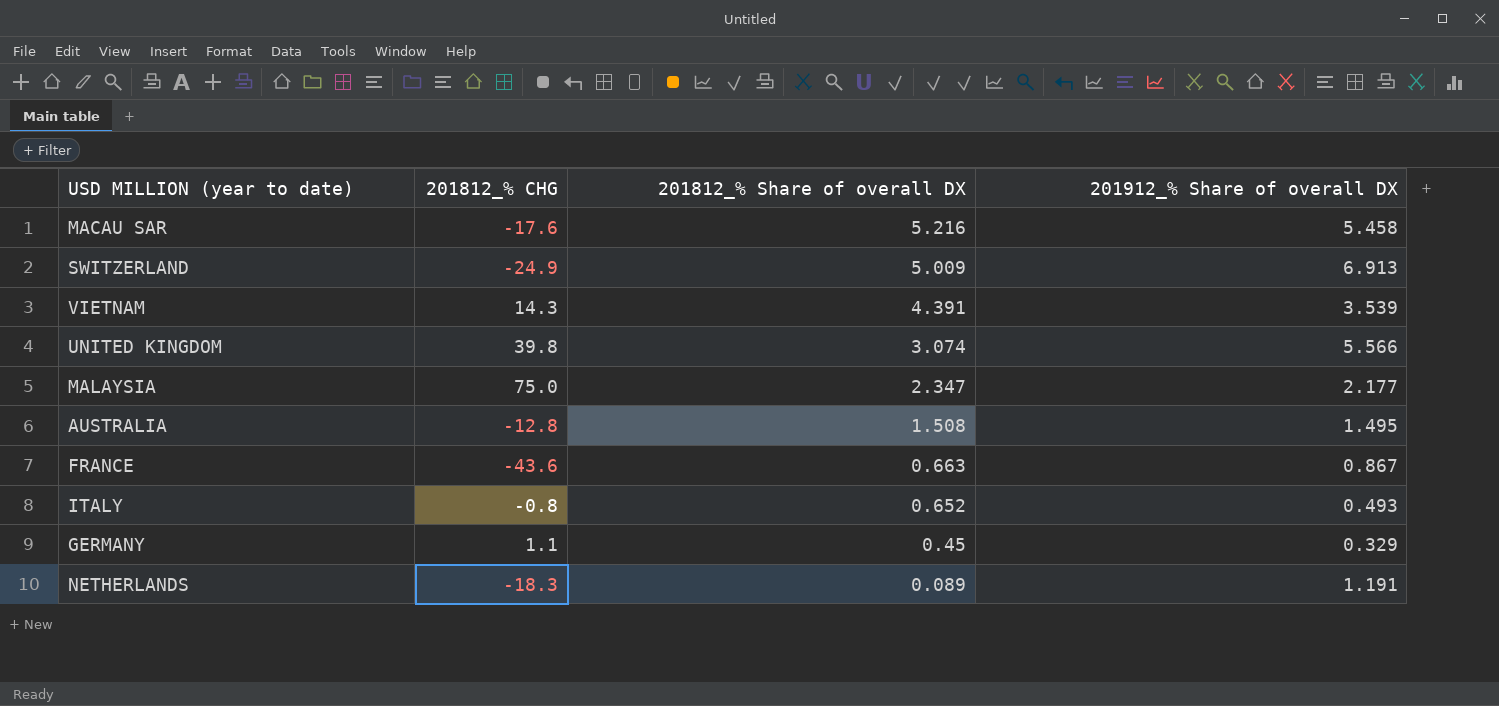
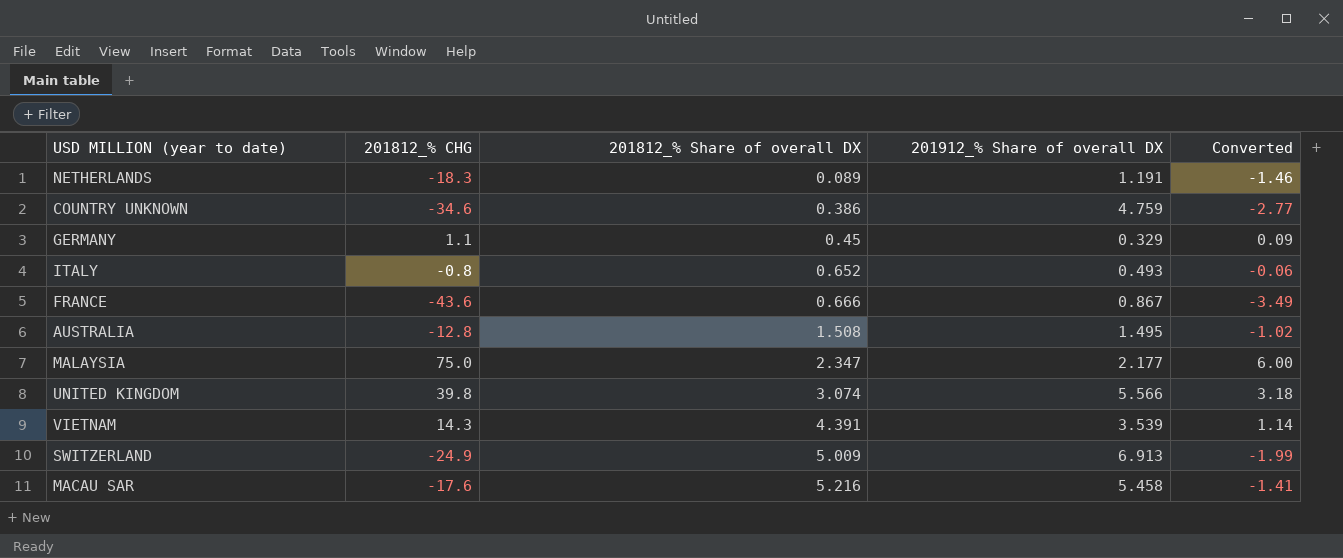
row order: 201812_% Share of overall DX descending -> 201812_% Share of overall DX ascending
column Converted | formula: none -> [201812_% CHG] * 0.08
row COUNTRY UNKNOWN: none -> -34.6 | 0.386 | 4.759 | -2.77
FRANCE | 201812_% Share of overall DX: 0.663 -> 0.666

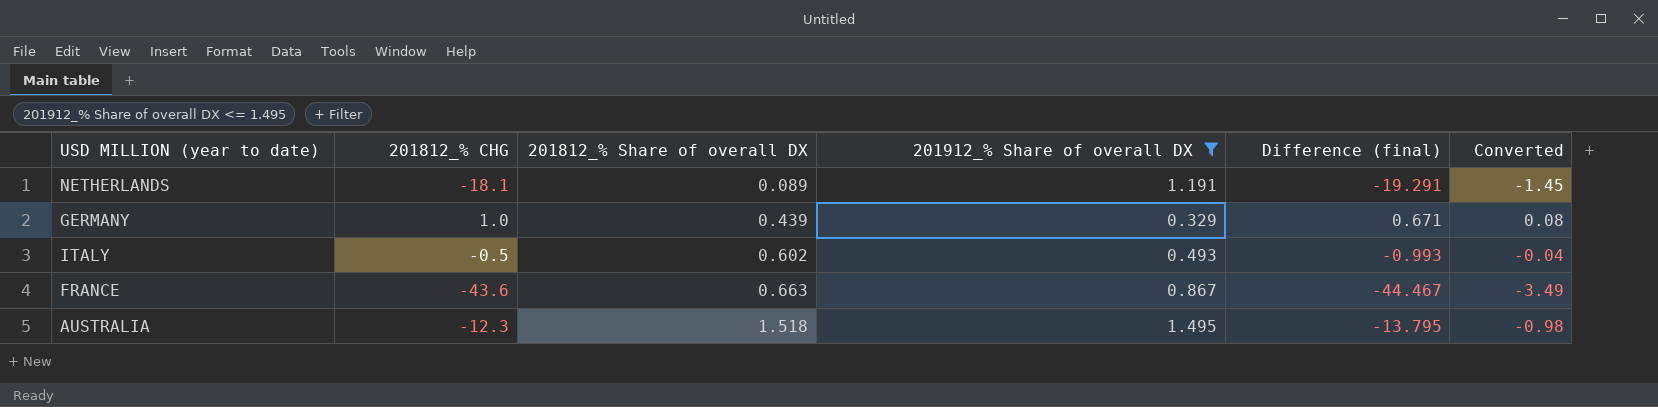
filter: none -> 201912_% Share of overall DX <= 1.495
column Difference (final) | formula: none -> [201812_% CHG] - [201912_% Share of overall DX]
NETHERLANDS | 201812_% CHG: -18.3 -> -18.1
NETHERLANDS | Converted: -1.46 -> -1.45
GERMANY | 201812_% CHG: 1.1 -> 1.0
GERMANY | 201812_% Share of overall DX: 0.45 -> 0.439
GERMANY | Converted: 0.09 -> 0.08
ITALY | 201812_% CHG: -0.8 -> -0.5
ITALY | 201812_% Share of overall DX: 0.652 -> 0.602
ITALY | Converted: -0.06 -> -0.04
FRANCE | 201812_% Share of overall DX: 0.666 -> 0.663
AUSTRALIA | 201812_% CHG: -12.8 -> -12.3
AUSTRALIA | 201812_% Share of overall DX: 1.508 -> 1.518
AUSTRALIA | Converted: -1.02 -> -0.98

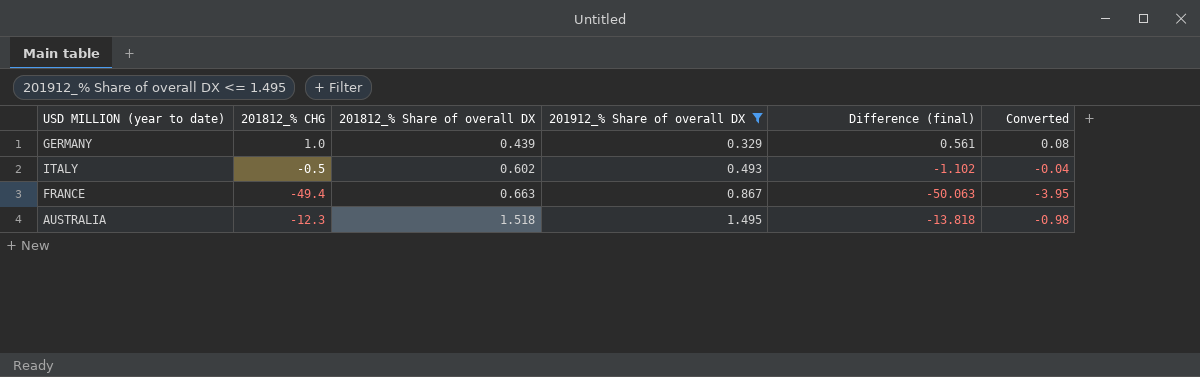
column Difference (final) | formula: [201812_% CHG] - [201912_% Share of overall DX] -> [201812_% CHG] - [201812_% Share of overall DX]
row NETHERLANDS: -18.1 | 0.089 | 1.191 | -19.291 | -1.45 -> none
FRANCE | 201812_% CHG: -43.6 -> -49.4
FRANCE | Converted: -3.49 -> -3.95

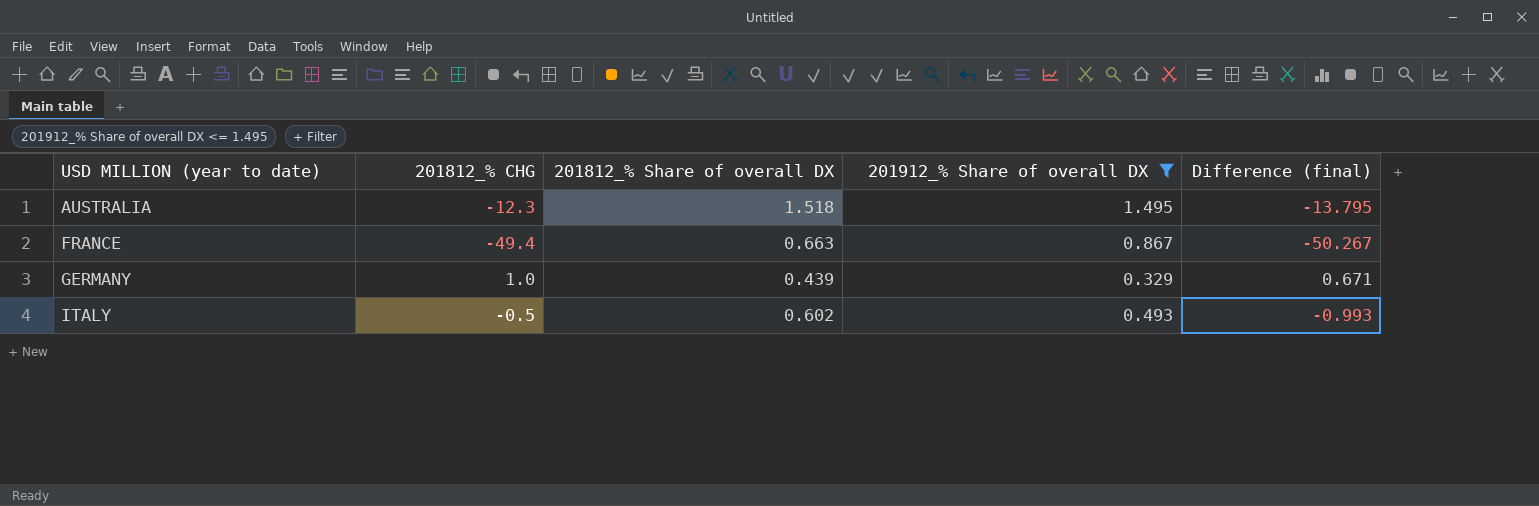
row order: 201812_% Share of overall DX ascending -> USD MILLION (year to date) ascending
column Converted | formula: [201812_% CHG] * 0.08 -> none
column Difference (final) | formula: [201812_% CHG] - [201812_% Share of overall DX] -> [201812_% CHG] - [201912_% Share of overall DX]

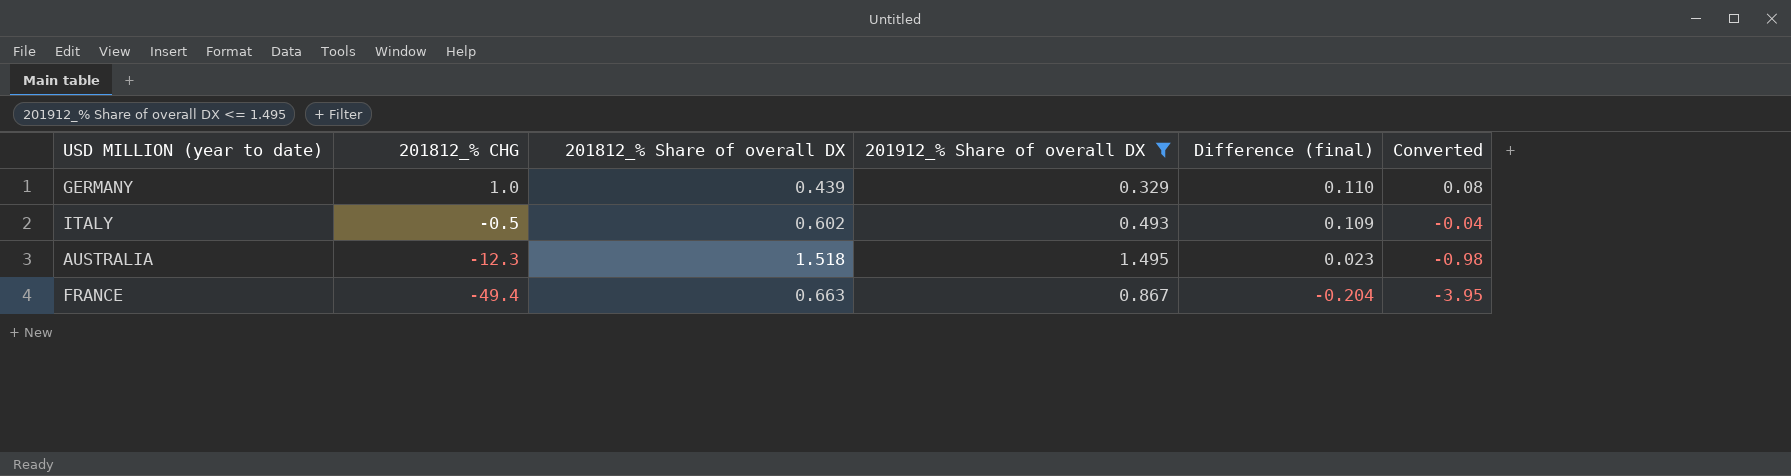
row order: USD MILLION (year to date) ascending -> 201812_% CHG descending
column Difference (final) | formula: [201812_% CHG] - [201912_% Share of overall DX] -> [201812_% Share of overall DX] - [201912_% Share of overall DX]
column Converted | formula: none -> [201812_% CHG] * 0.08

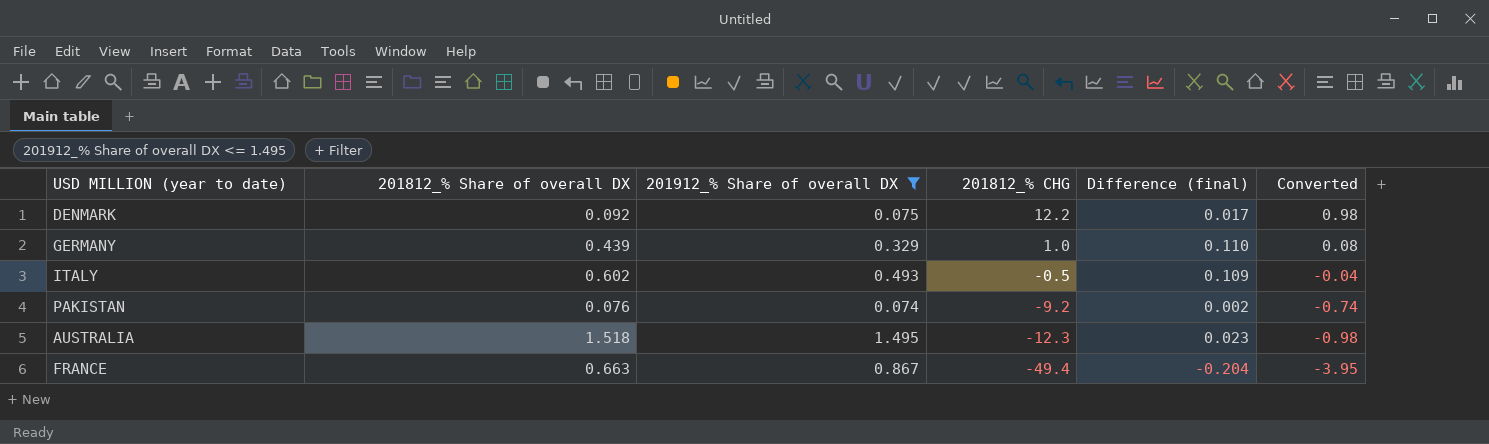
column 201812_% CHG | position: 2 -> 4
row DENMARK: none -> 0.092 | 0.075 | 12.2 | 0.017 | 0.98
row PAKISTAN: none -> 0.076 | 0.074 | -9.2 | 0.002 | -0.74

